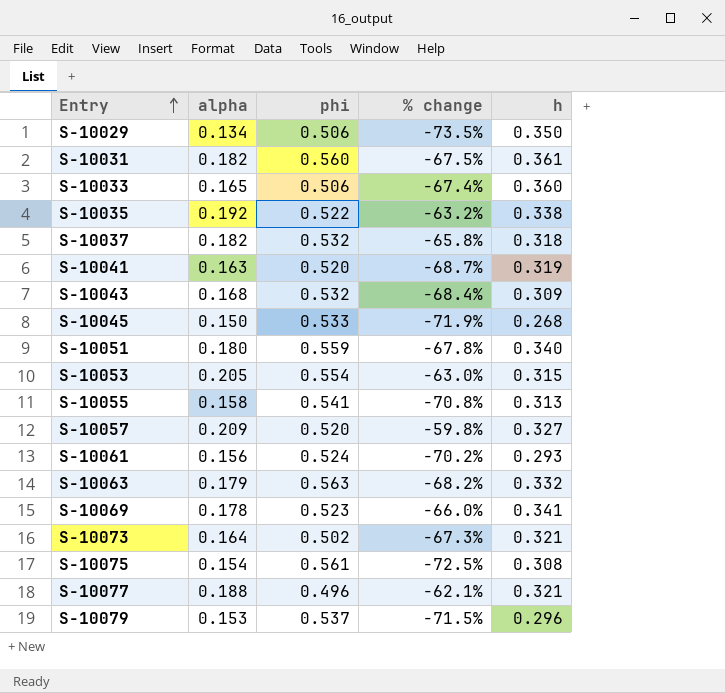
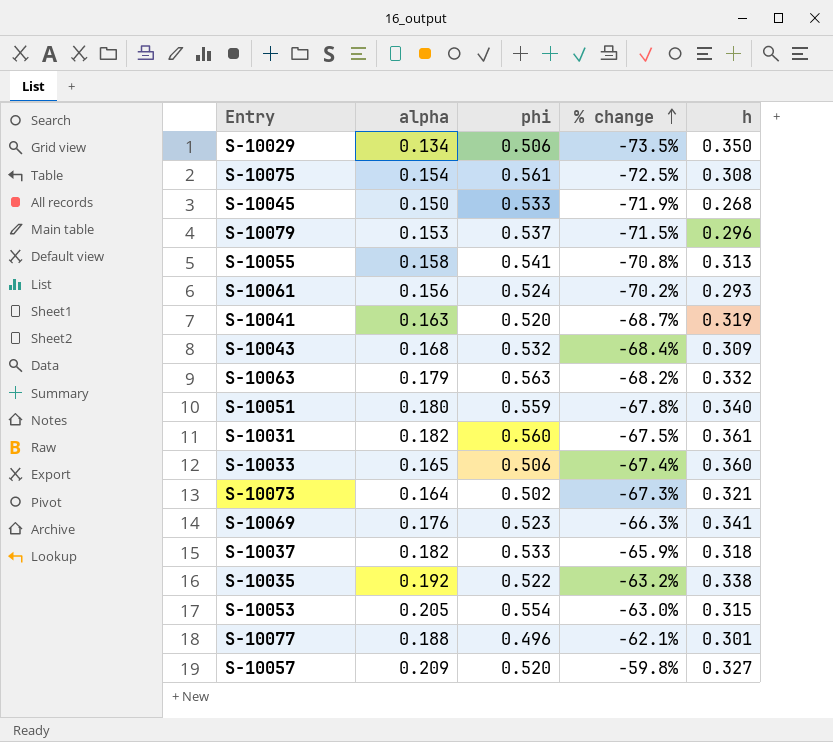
row order: Entry ascending -> % change ascending
S-10069 | alpha: 0.178 -> 0.176
S-10069 | % change: -66.0% -> -66.3%
S-10037 | phi: 0.532 -> 0.533
S-10037 | % change: -65.8% -> -65.9%
S-10077 | h: 0.321 -> 0.301

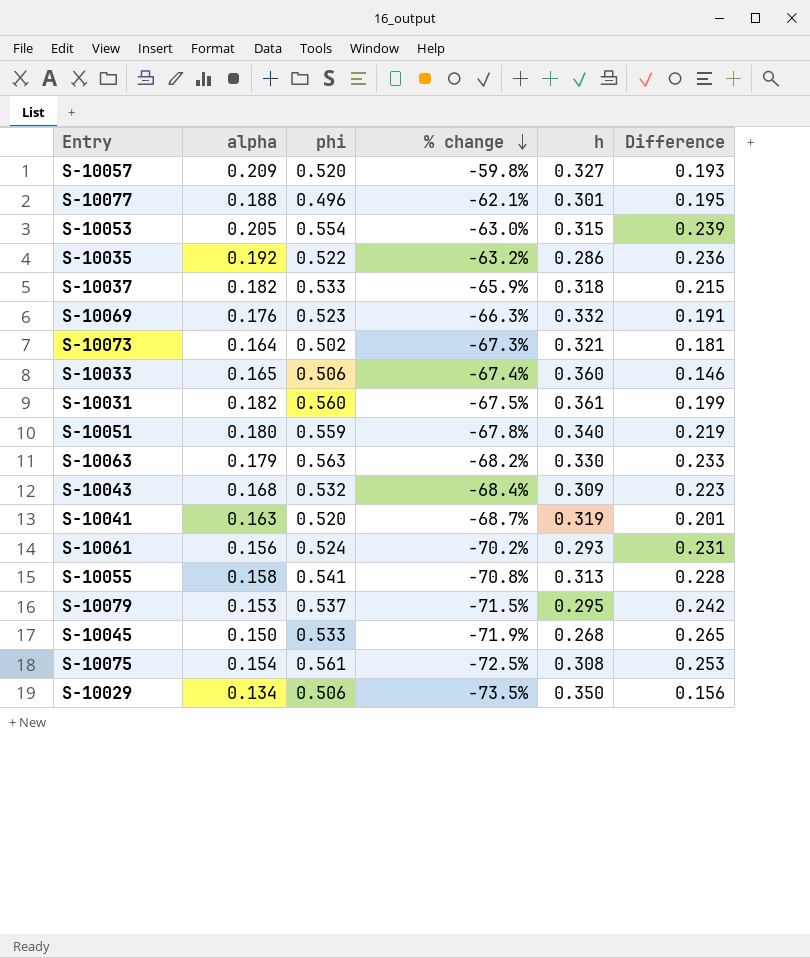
row order: % change ascending -> % change descending
column Difference | formula: none -> [phi] - [h]
S-10035 | h: 0.338 -> 0.286
S-10069 | h: 0.341 -> 0.332
S-10063 | h: 0.332 -> 0.330
S-10079 | h: 0.296 -> 0.295

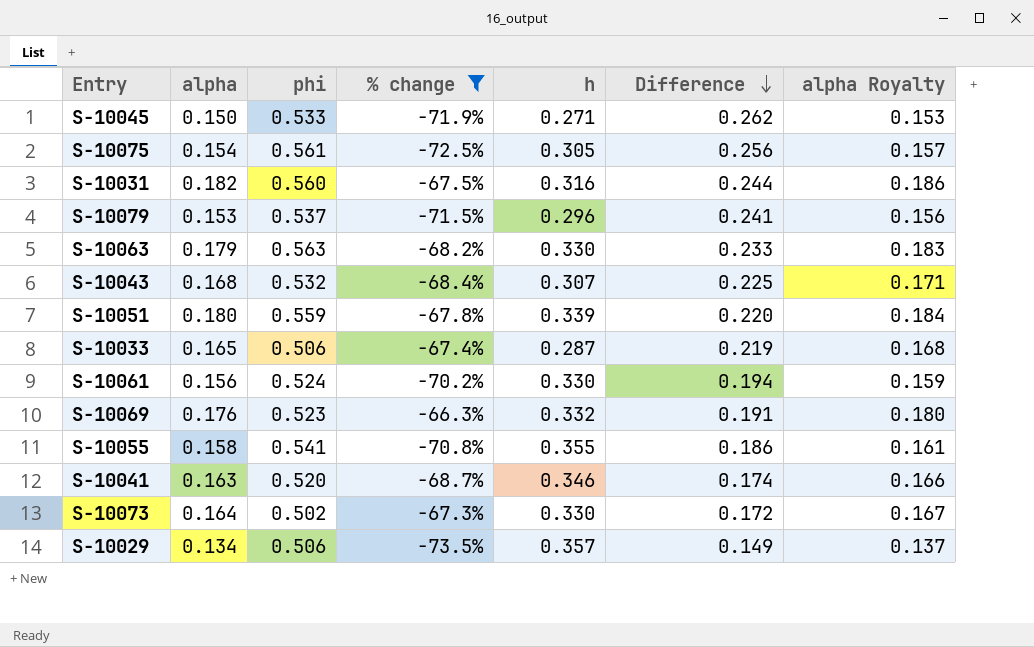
filter: none -> % change <= -66.3%
row order: % change descending -> Difference descending
column alpha Royalty | formula: none -> [alpha] * 1.02
S-10045 | h: 0.268 -> 0.271
S-10045 | Difference: 0.265 -> 0.262
S-10075 | h: 0.308 -> 0.305
S-10075 | Difference: 0.253 -> 0.256
S-10031 | h: 0.361 -> 0.316
S-10031 | Difference: 0.199 -> 0.244
S-10079 | h: 0.295 -> 0.296
S-10079 | Difference: 0.242 -> 0.241
S-10043 | h: 0.309 -> 0.307
S-10043 | Difference: 0.223 -> 0.225
S-10051 | h: 0.340 -> 0.339
S-10051 | Difference: 0.219 -> 0.220
S-10033 | h: 0.360 -> 0.287
S-10033 | Difference: 0.146 -> 0.219
S-10061 | h: 0.293 -> 0.330
S-10061 | Difference: 0.231 -> 0.194
S-10055 | h: 0.313 -> 0.355
S-10055 | Difference: 0.228 -> 0.186
S-10041 | h: 0.319 -> 0.346
S-10041 | Difference: 0.201 -> 0.174
S-10073 | h: 0.321 -> 0.330
S-10073 | Difference: 0.181 -> 0.172
S-10029 | h: 0.350 -> 0.357
S-10029 | Difference: 0.156 -> 0.149

